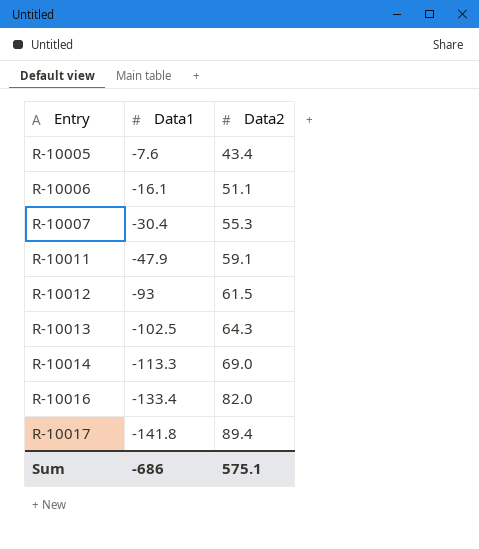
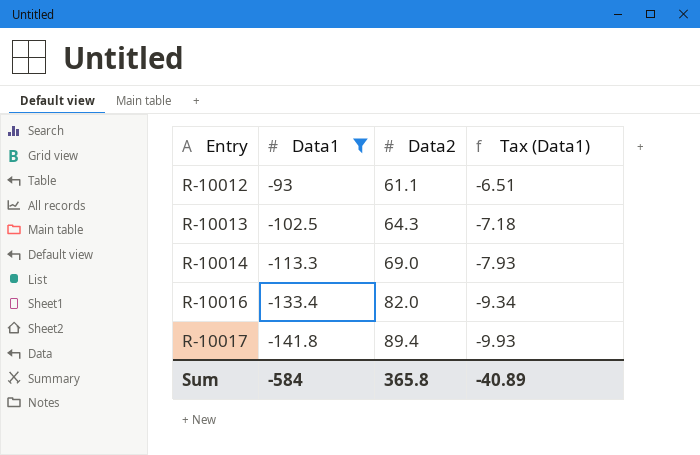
filter: none -> Data1 <= -93
column Tax (Data1) | formula: none -> [Data1] * 0.07
R-10012 | Data2: 61.5 -> 61.1
Sum | Data1: -686 -> -584
Sum | Data2: 575.1 -> 365.8

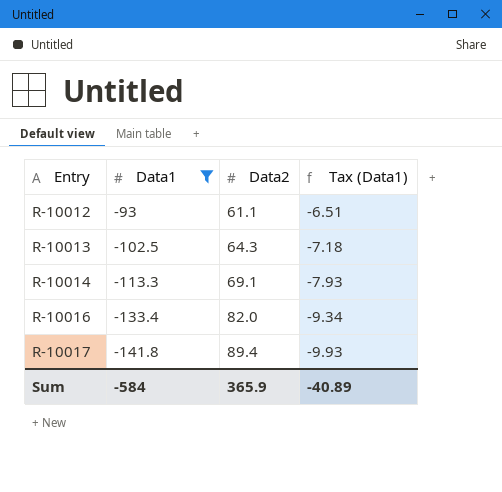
R-10014 | Data2: 69.0 -> 69.1
Sum | Data2: 365.8 -> 365.9

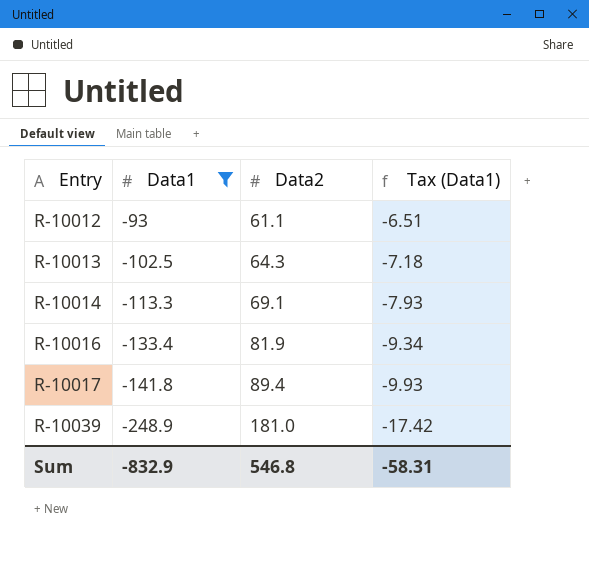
R-10016 | Data2: 82.0 -> 81.9
row R-10039: none -> -248.9 | 181.0 | -17.42
Sum | Data1: -584 -> -832.9
Sum | Data2: 365.9 -> 546.8
Sum | Tax (Data1): -40.89 -> -58.31

